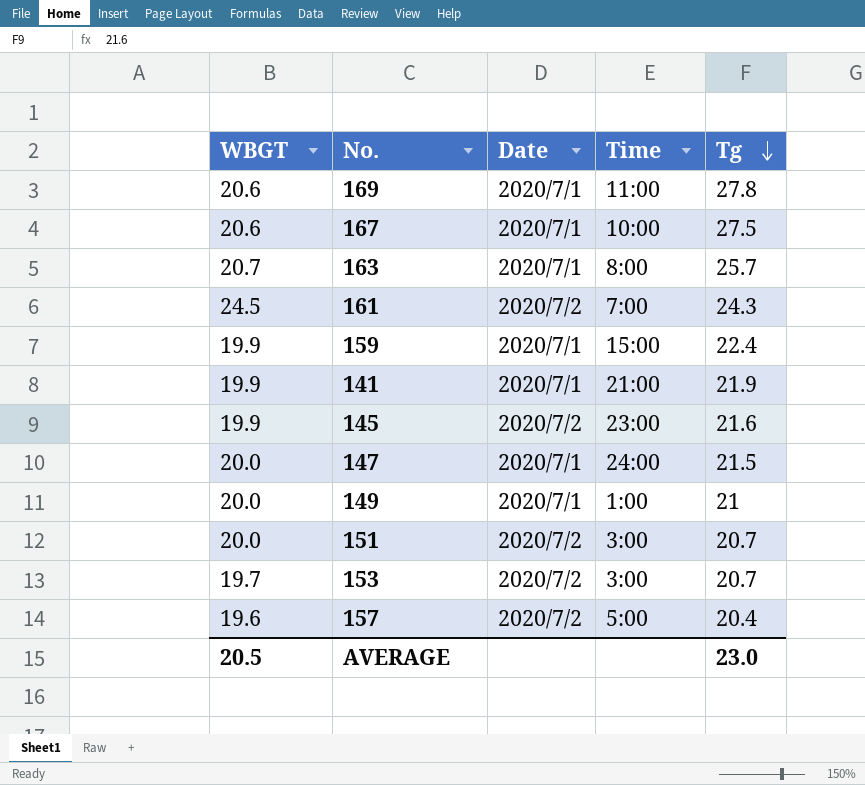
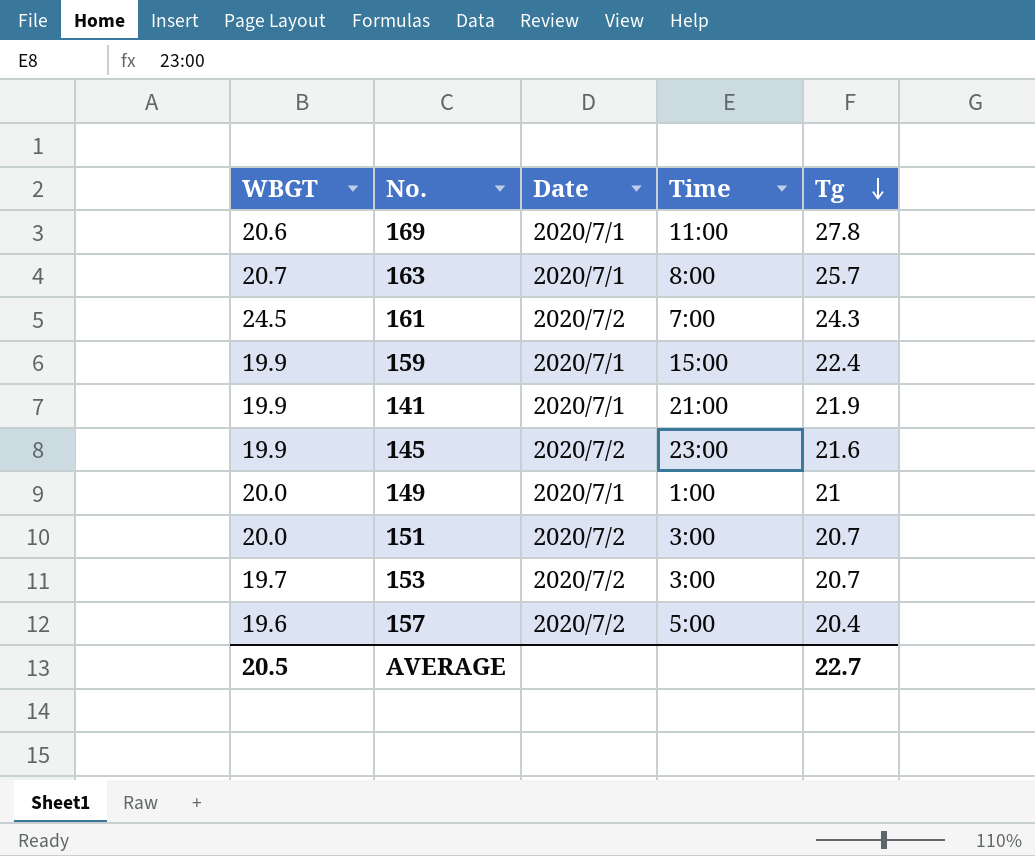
row 167: 20.6 | 2020/7/1 | 10:00 | 27.5 -> none
row 147: 20.0 | 2020/7/1 | 24:00 | 21.5 -> none
AVERAGE | Tg: 23.0 -> 22.7

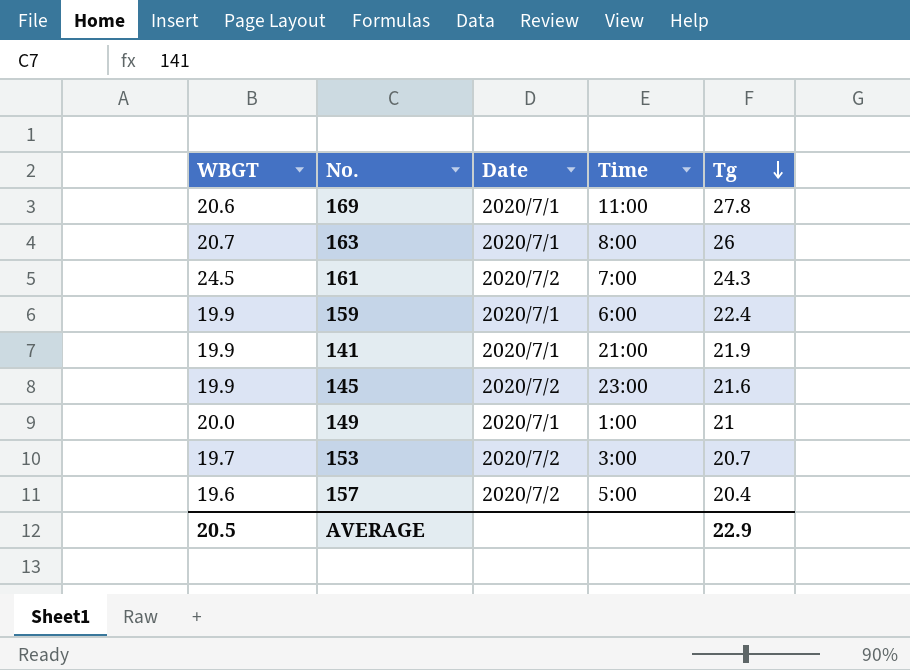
row 151: 20.0 | 2020/7/2 | 3:00 | 20.7 -> none
163 | Tg: 25.7 -> 26
159 | Time: 15:00 -> 6:00
AVERAGE | Tg: 22.7 -> 22.9

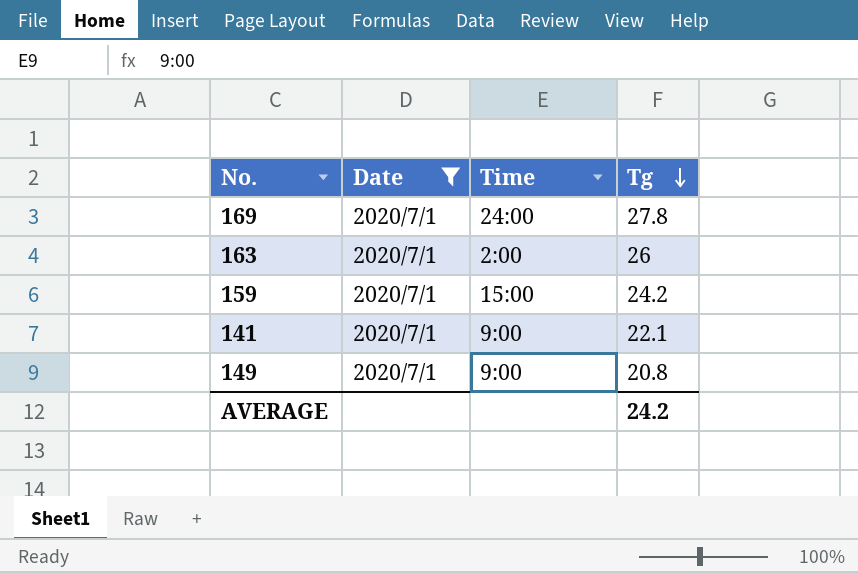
filter: none -> Date = 2020/7/1
column WBGT | position: 1 -> none
169 | Time: 11:00 -> 24:00
163 | Time: 8:00 -> 2:00
159 | Time: 6:00 -> 15:00
159 | Tg: 22.4 -> 24.2
141 | Time: 21:00 -> 9:00
141 | Tg: 21.9 -> 22.1
149 | Time: 1:00 -> 9:00
149 | Tg: 21 -> 20.8
AVERAGE | Tg: 22.9 -> 24.2

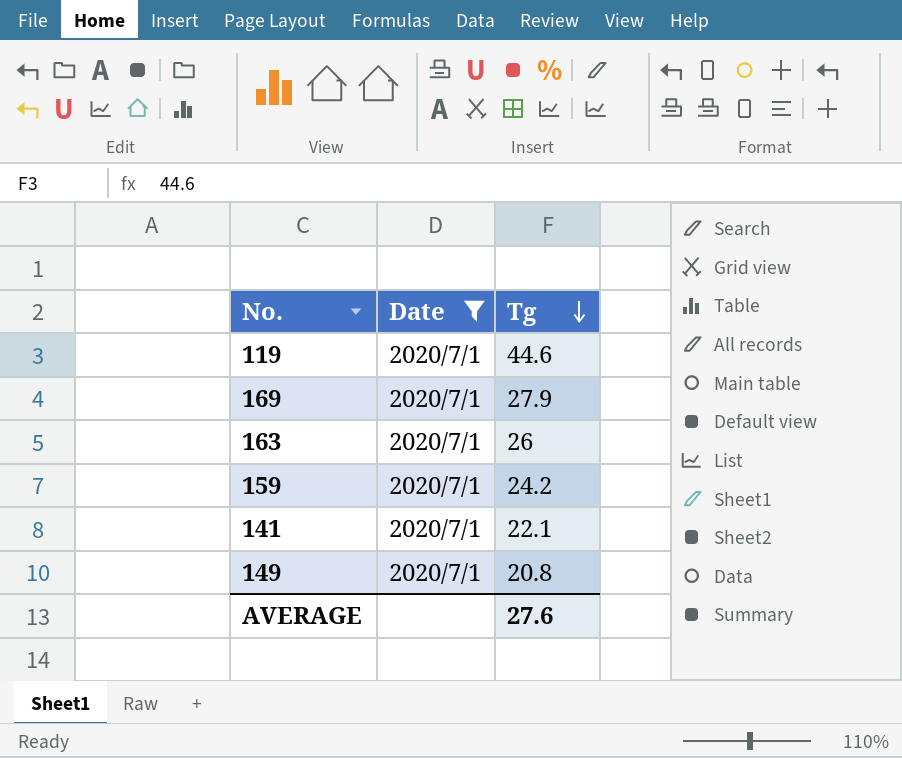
column Time | position: 3 -> none
row 119: none -> 2020/7/1 | 44.6
169 | Tg: 27.8 -> 27.9
AVERAGE | Tg: 24.2 -> 27.6

